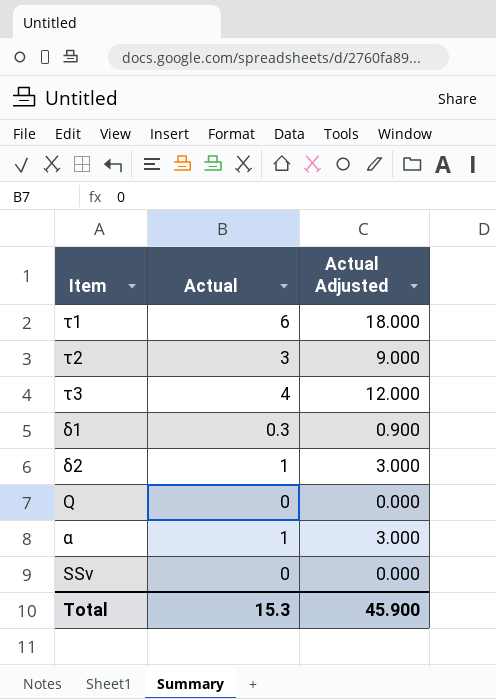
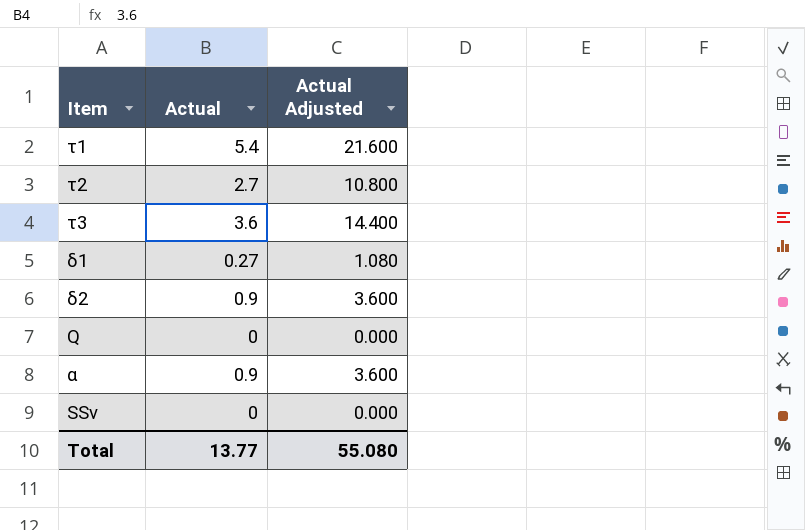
column Actual Adjusted | formula: [Actual] * 3 -> [Actual] * 4
τ1 | Actual: 6 -> 5.4
τ2 | Actual: 3 -> 2.7
τ3 | Actual: 4 -> 3.6
δ1 | Actual: 0.3 -> 0.27
δ2 | Actual: 1 -> 0.9
α | Actual: 1 -> 0.9
Total | Actual: 15.3 -> 13.77
Total | Actual Adjusted: 45.900 -> 55.080

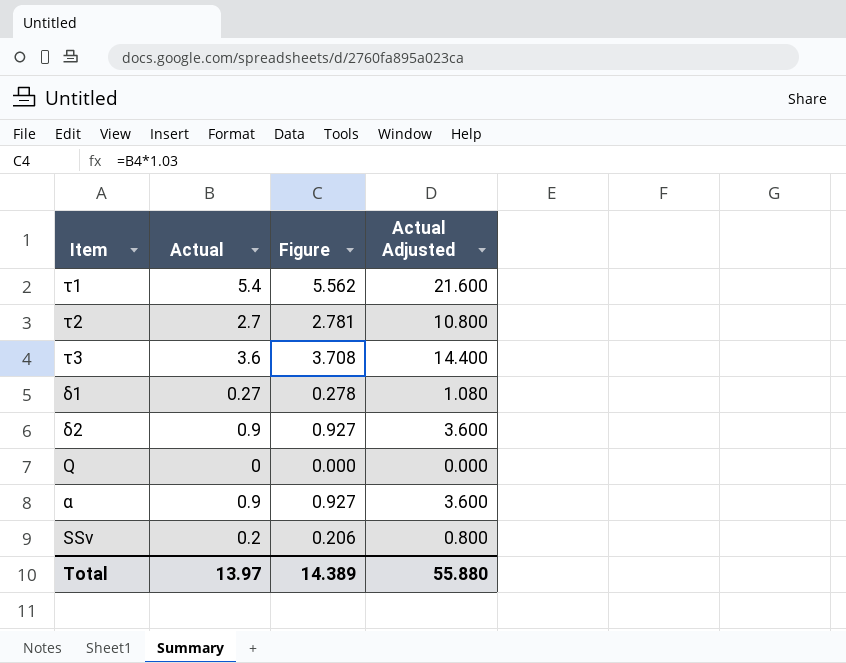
column Figure | formula: none -> [Actual] * 1.03
SSv | Actual: 0 -> 0.2
SSv | Actual Adjusted: 0.000 -> 0.800
Total | Actual: 13.77 -> 13.97
Total | Actual Adjusted: 55.080 -> 55.880

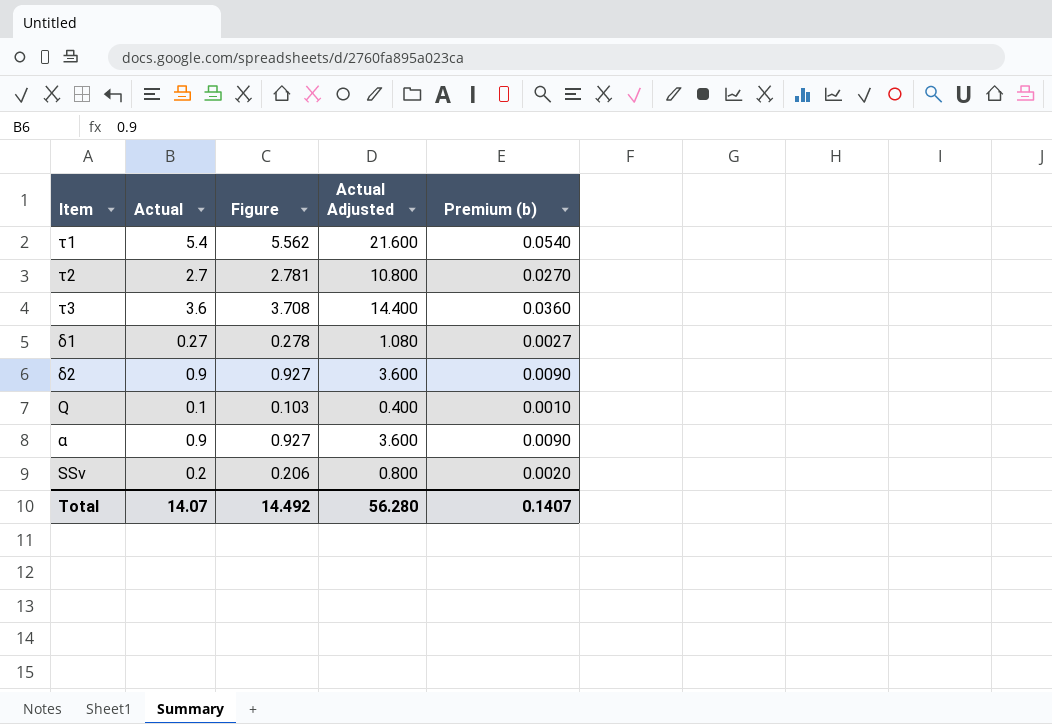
column Premium (b) | formula: none -> [Actual] * 0.01
Q | Actual: 0 -> 0.1
Q | Figure: 0.000 -> 0.103
Q | Actual Adjusted: 0.000 -> 0.400
Total | Actual: 13.97 -> 14.07
Total | Figure: 14.389 -> 14.492
Total | Actual Adjusted: 55.880 -> 56.280

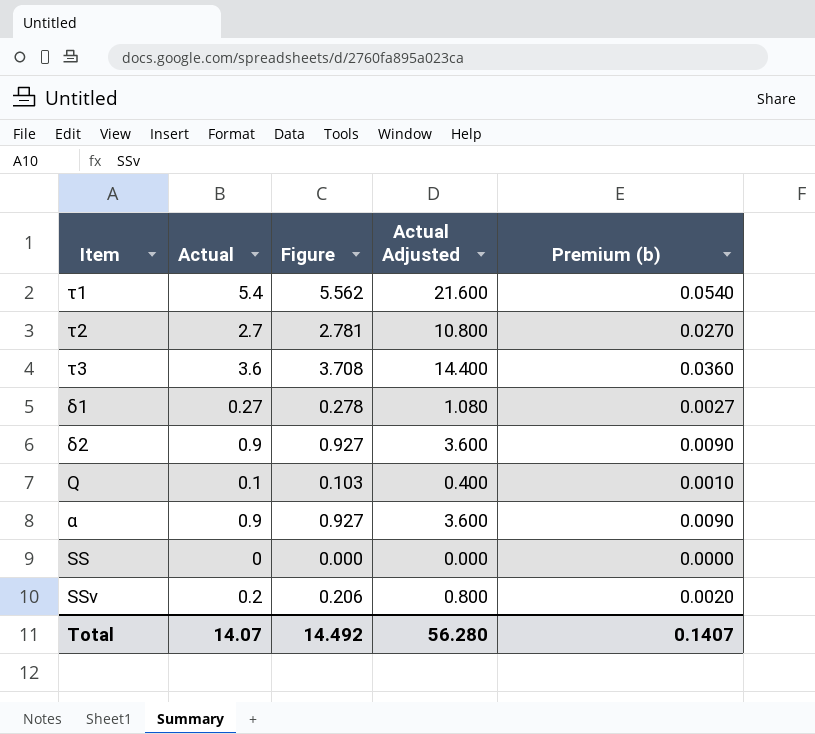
row SS: none -> 0 | 0.000 | 0.000 | 0.0000

